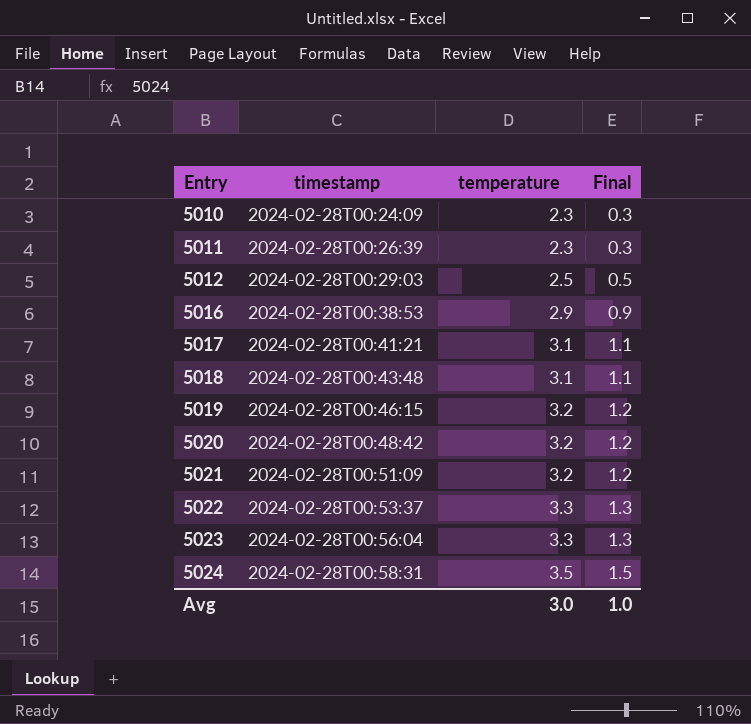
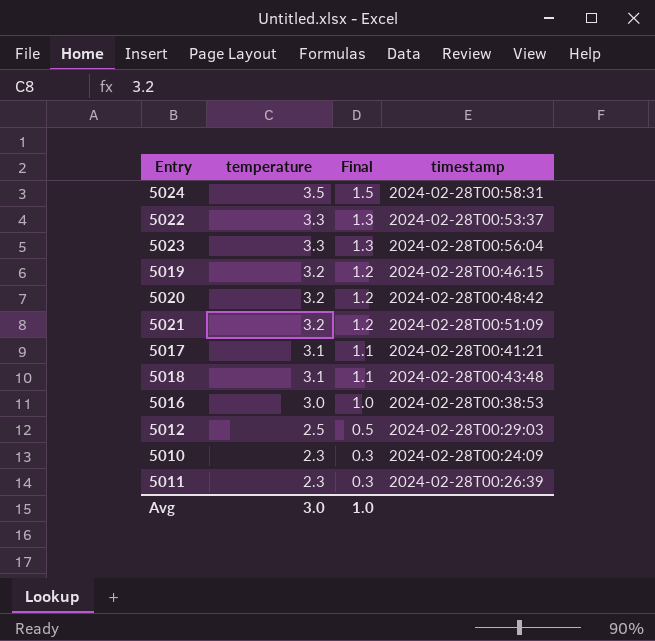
row order: Entry ascending -> temperature descending
column timestamp | position: 2 -> 4
5016 | temperature: 2.9 -> 3.0
5016 | Final: 0.9 -> 1.0

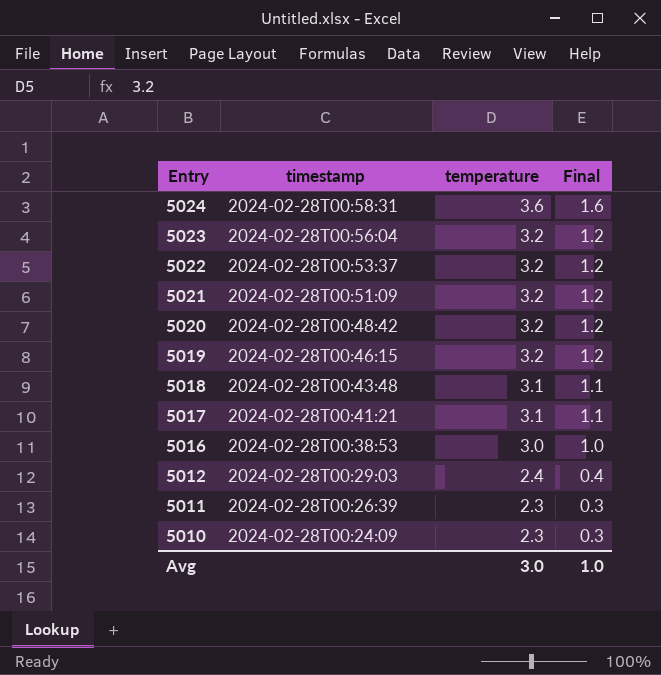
row order: temperature descending -> Entry descending
column timestamp | position: 4 -> 2
5024 | temperature: 3.5 -> 3.6
5024 | Final: 1.5 -> 1.6
5023 | temperature: 3.3 -> 3.2
5023 | Final: 1.3 -> 1.2
5022 | temperature: 3.3 -> 3.2
5022 | Final: 1.3 -> 1.2
5012 | temperature: 2.5 -> 2.4
5012 | Final: 0.5 -> 0.4

